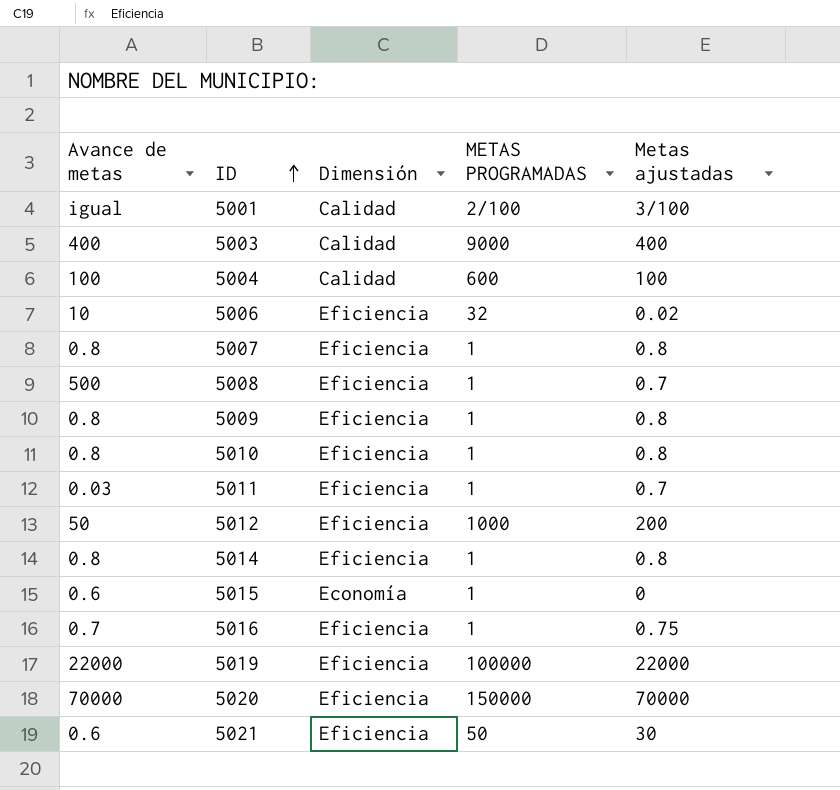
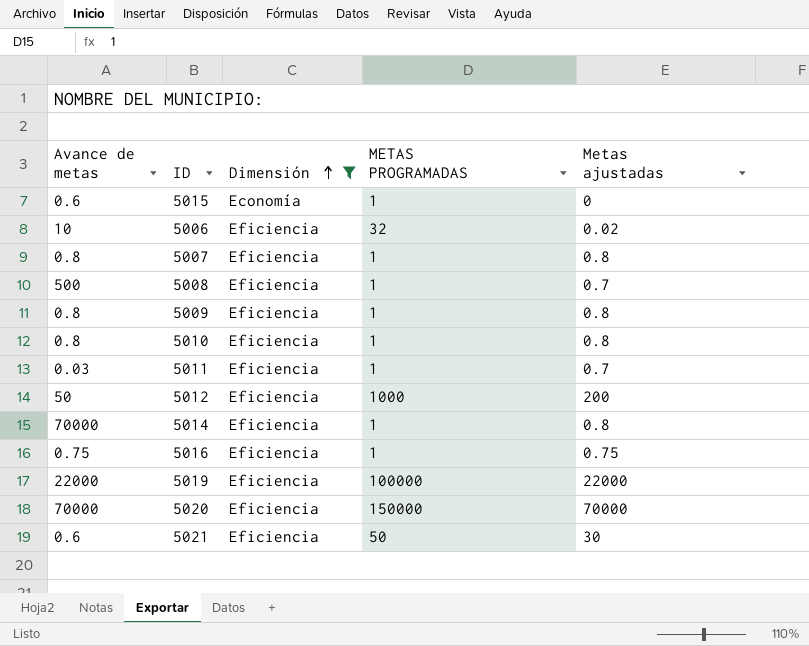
filter: none -> Dimensión != Calidad
row order: ID ascending -> Dimensión ascending
5014 | Avance de metas: 0.8 -> 70000
5016 | Avance de metas: 0.7 -> 0.75

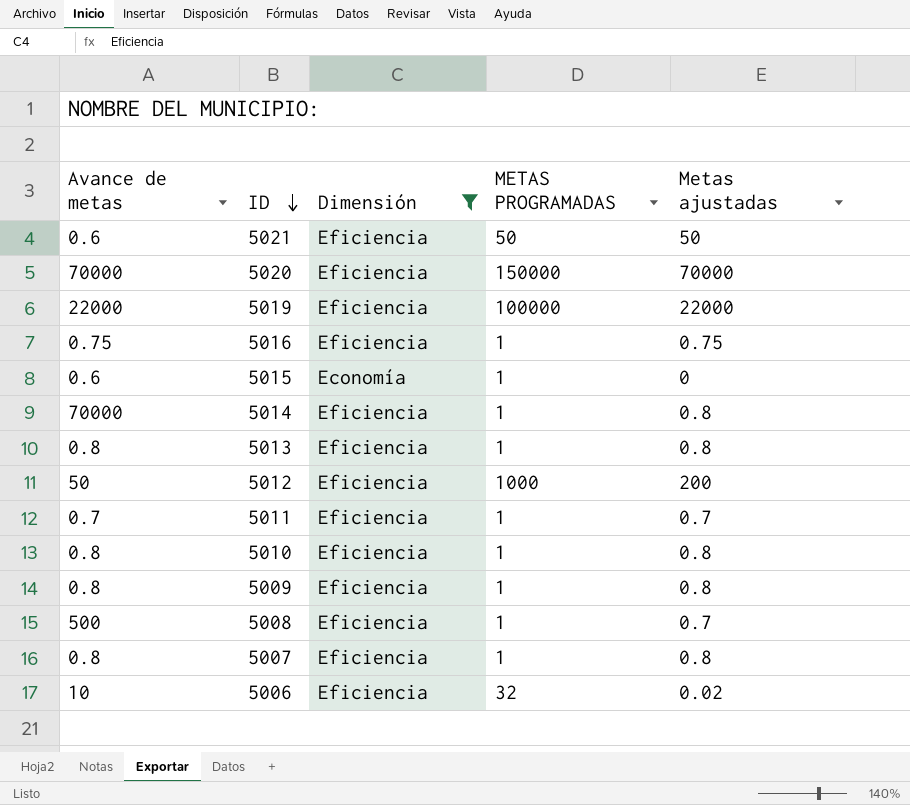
row order: Dimensión ascending -> ID descending
5021 | Metas ajustadas: 30 -> 50
row 5013: none -> 0.8 | Eficiencia | 1 | 0.8
5011 | Avance de metas: 0.03 -> 0.7

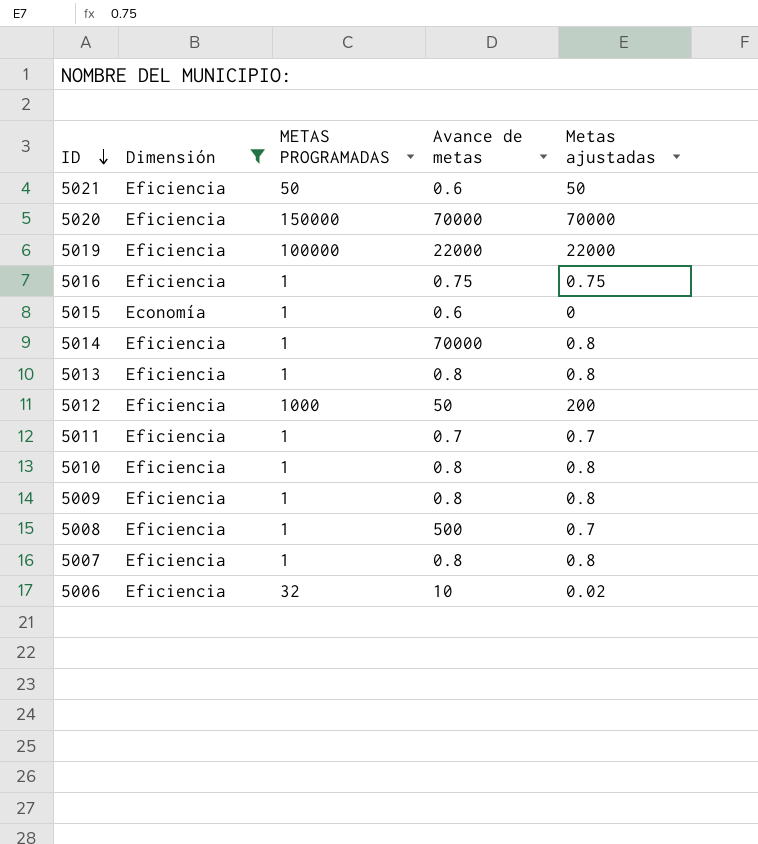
column Avance de metas | position: 1 -> 4

